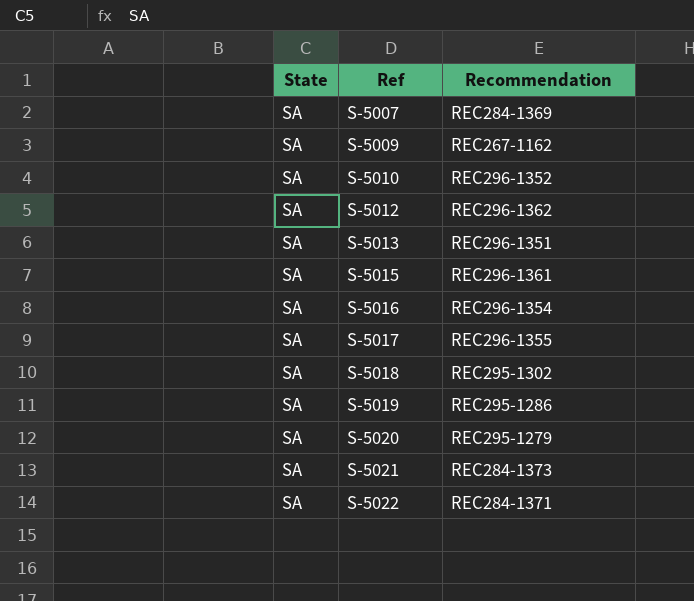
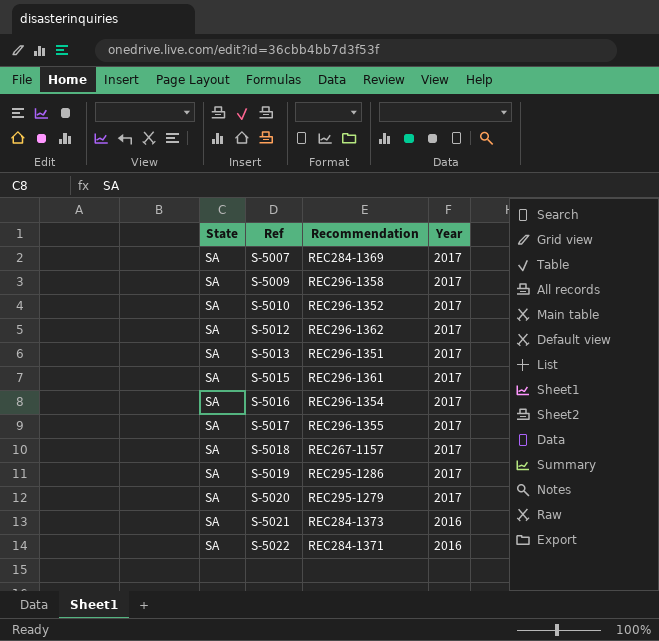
column Year | position: none -> 4
S-5009 | Recommendation: REC267-1162 -> REC296-1358
S-5018 | Recommendation: REC295-1302 -> REC267-1157

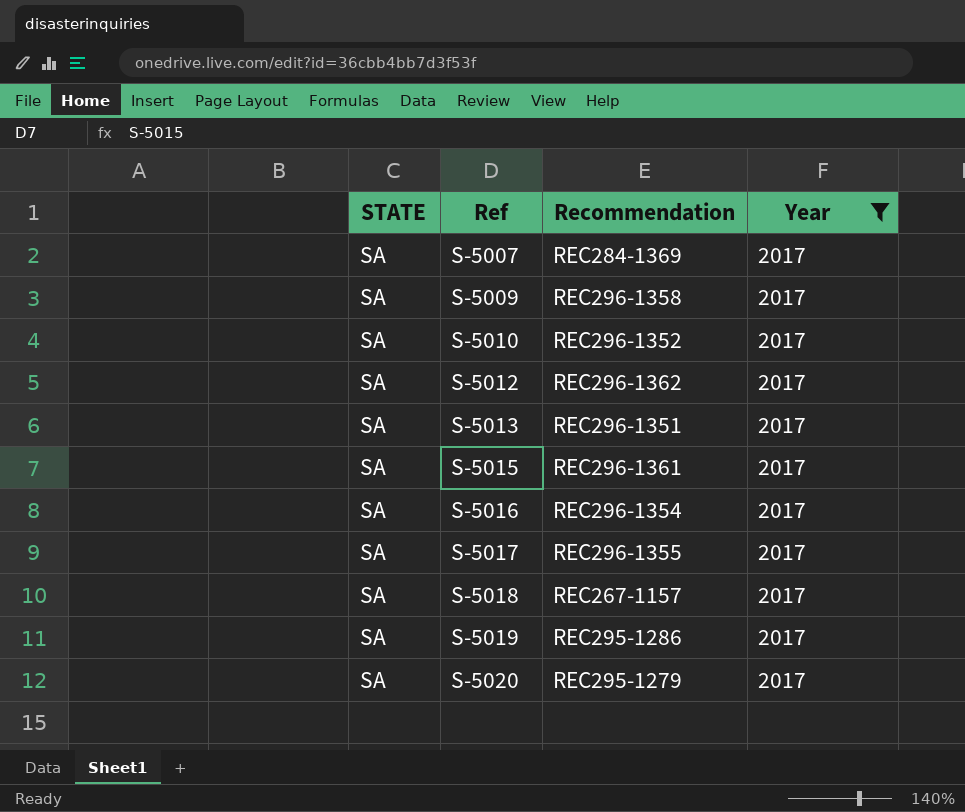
filter: none -> Year = 2017
column name: State -> STATE

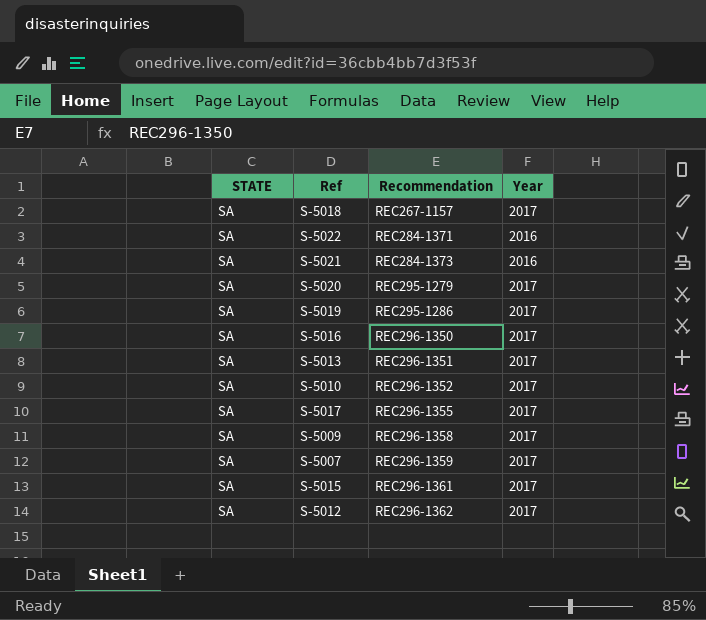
filter: Year = 2017 -> none
row order: Ref ascending -> Recommendation ascending
S-5016 | Recommendation: REC296-1354 -> REC296-1350
S-5007 | Recommendation: REC284-1369 -> REC296-1359

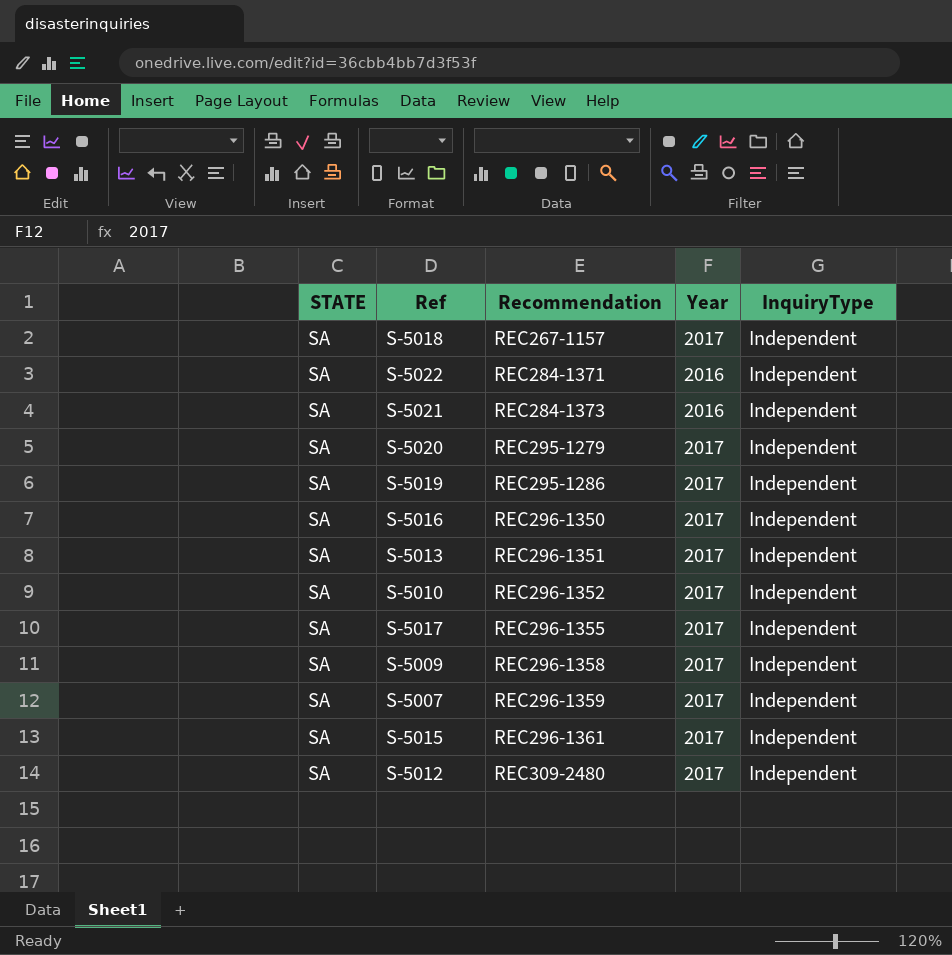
column InquiryType | position: none -> 5
S-5012 | Recommendation: REC296-1362 -> REC309-2480

